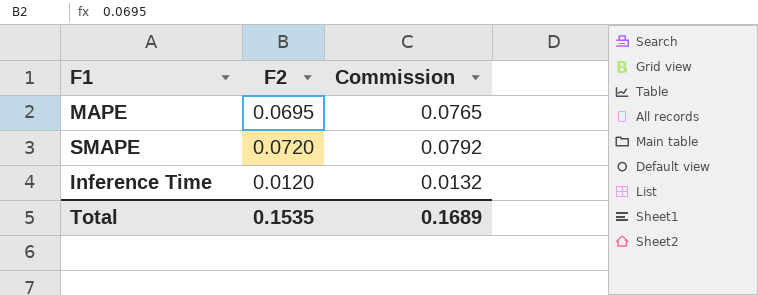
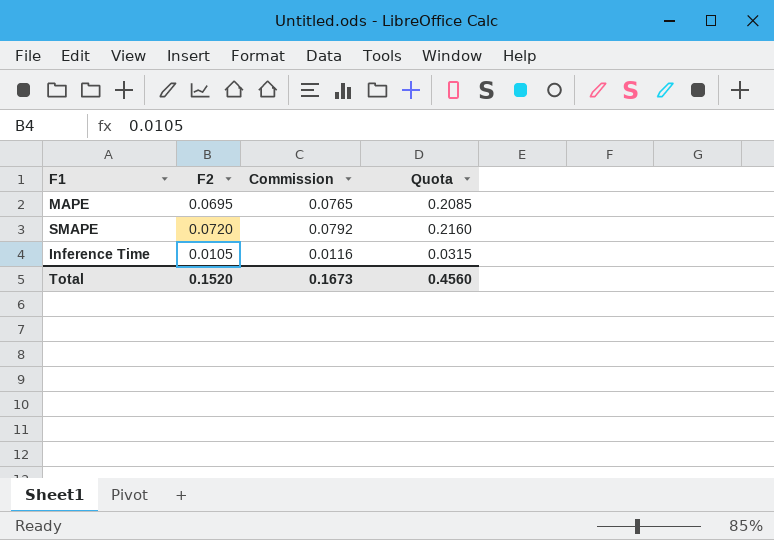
column Quota | formula: none -> [F2] * 3
Inference Time | F2: 0.0120 -> 0.0105
Inference Time | Commission: 0.0132 -> 0.0116
Total | F2: 0.1535 -> 0.1520
Total | Commission: 0.1689 -> 0.1673

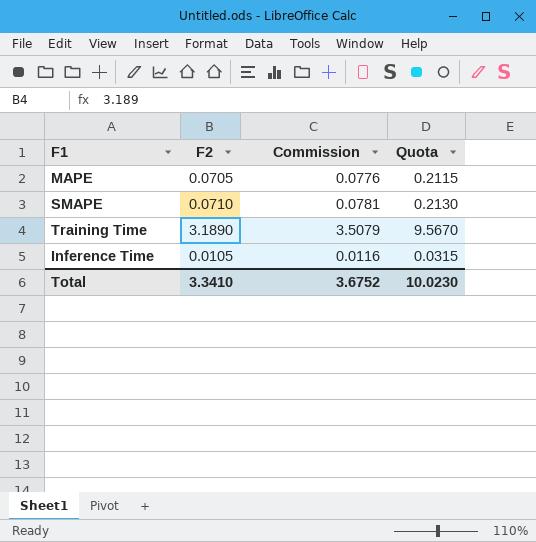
MAPE | F2: 0.0695 -> 0.0705
MAPE | Commission: 0.0765 -> 0.0776
MAPE | Quota: 0.2085 -> 0.2115
SMAPE | F2: 0.0720 -> 0.0710
SMAPE | Commission: 0.0792 -> 0.0781
SMAPE | Quota: 0.2160 -> 0.2130
row Training Time: none -> 3.1890 | 3.5079 | 9.5670
Total | F2: 0.1520 -> 3.3410
Total | Commission: 0.1673 -> 3.6752
Total | Quota: 0.4560 -> 10.0230

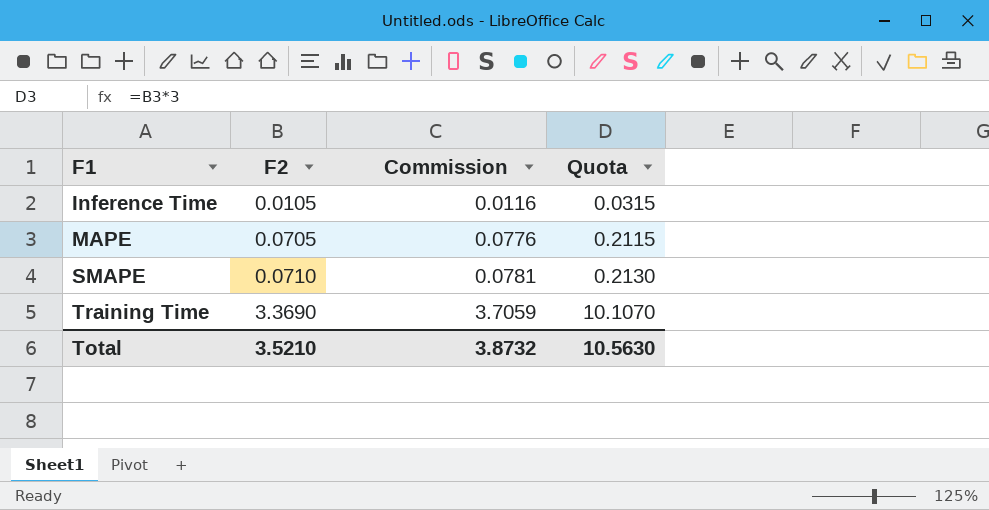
row order: none -> F1 ascending
Training Time | F2: 3.1890 -> 3.3690
Training Time | Commission: 3.5079 -> 3.7059
Training Time | Quota: 9.5670 -> 10.1070
Total | F2: 3.3410 -> 3.5210
Total | Commission: 3.6752 -> 3.8732
Total | Quota: 10.0230 -> 10.5630

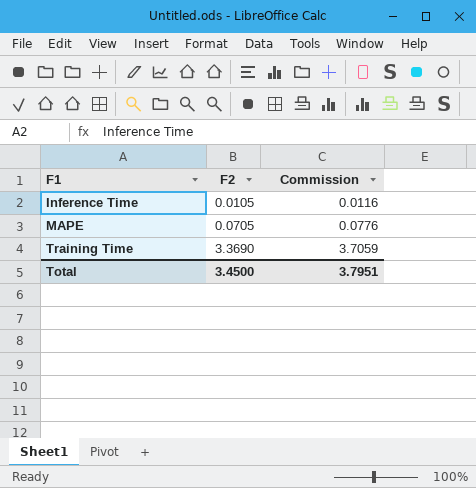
column Quota | formula: [F2] * 3 -> none
row SMAPE: 0.0710 | 0.0781 | 0.2130 -> none
Total | F2: 3.5210 -> 3.4500
Total | Commission: 3.8732 -> 3.7951

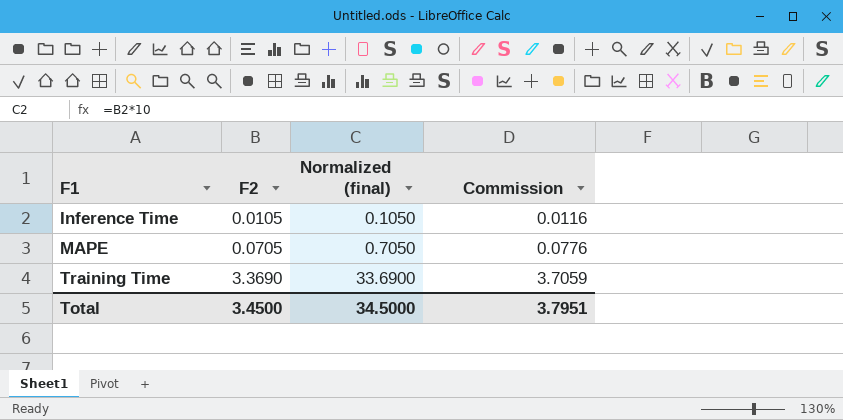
column Normalized (final) | formula: none -> [F2] * 10

